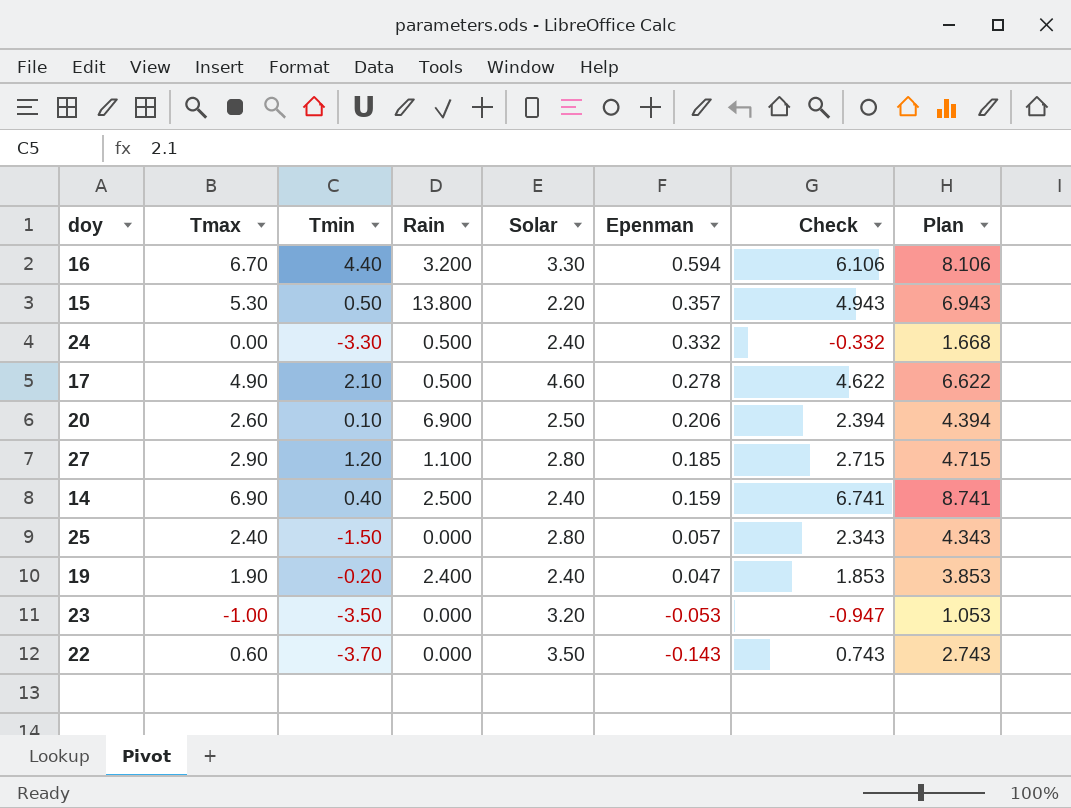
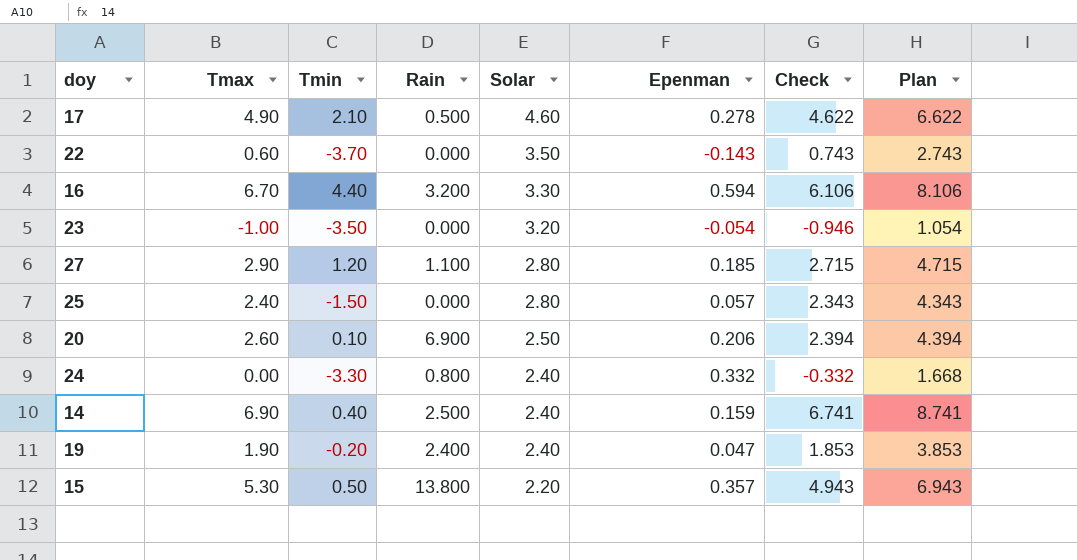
row order: Epenman descending -> Solar descending
23 | Epenman: -0.053 -> -0.054
23 | Check: -0.947 -> -0.946
23 | Plan: 1.053 -> 1.054
24 | Rain: 0.500 -> 0.800

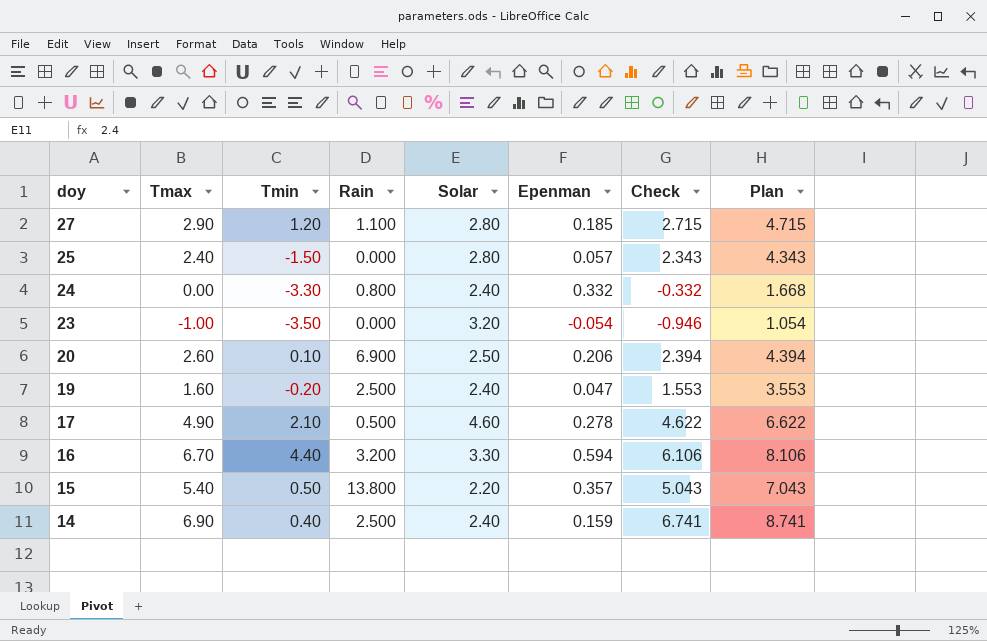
row order: Solar descending -> doy descending
row 22: 0.60 | -3.70 | 0.000 | 3.50 | -0.143 | 0.743 | 2.743 -> none
19 | Tmax: 1.90 -> 1.60
19 | Rain: 2.400 -> 2.500
19 | Check: 1.853 -> 1.553
19 | Plan: 3.853 -> 3.553
15 | Tmax: 5.30 -> 5.40
15 | Check: 4.943 -> 5.043
15 | Plan: 6.943 -> 7.043

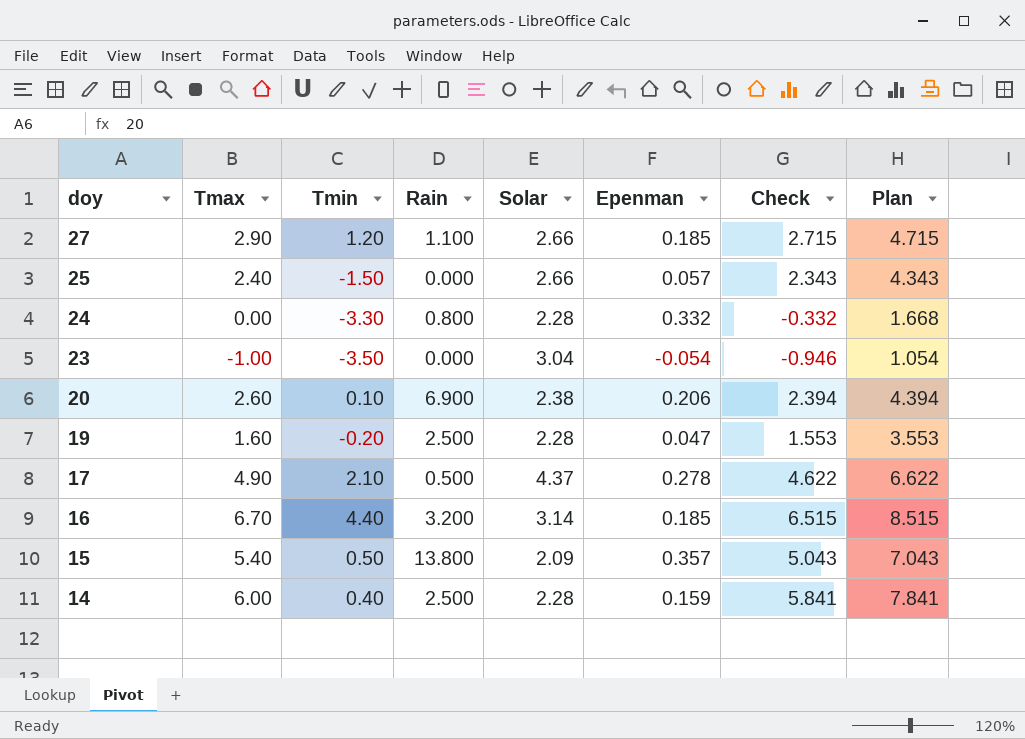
27 | Solar: 2.80 -> 2.66
25 | Solar: 2.80 -> 2.66
24 | Solar: 2.40 -> 2.28
23 | Solar: 3.20 -> 3.04
20 | Solar: 2.50 -> 2.38
19 | Solar: 2.40 -> 2.28
17 | Solar: 4.60 -> 4.37
16 | Solar: 3.30 -> 3.14
16 | Epenman: 0.594 -> 0.185
16 | Check: 6.106 -> 6.515
16 | Plan: 8.106 -> 8.515
15 | Solar: 2.20 -> 2.09
14 | Tmax: 6.90 -> 6.00
14 | Solar: 2.40 -> 2.28
14 | Check: 6.741 -> 5.841
14 | Plan: 8.741 -> 7.841

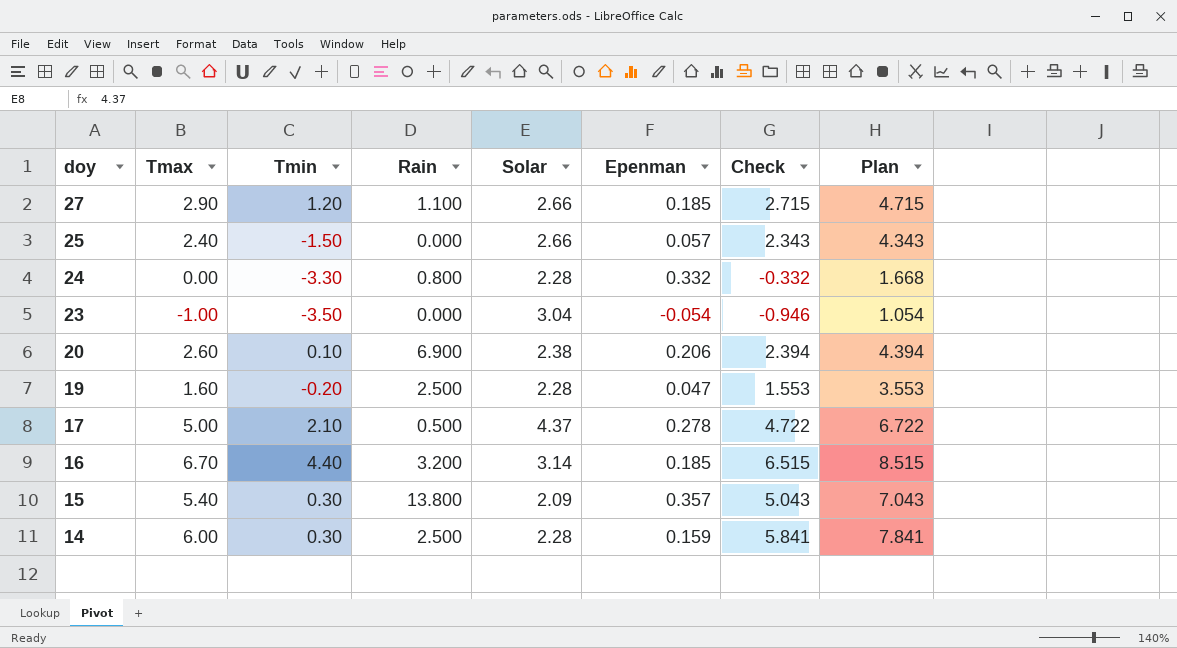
17 | Tmax: 4.90 -> 5.00
17 | Check: 4.622 -> 4.722
17 | Plan: 6.622 -> 6.722
15 | Tmin: 0.50 -> 0.30
14 | Tmin: 0.40 -> 0.30

